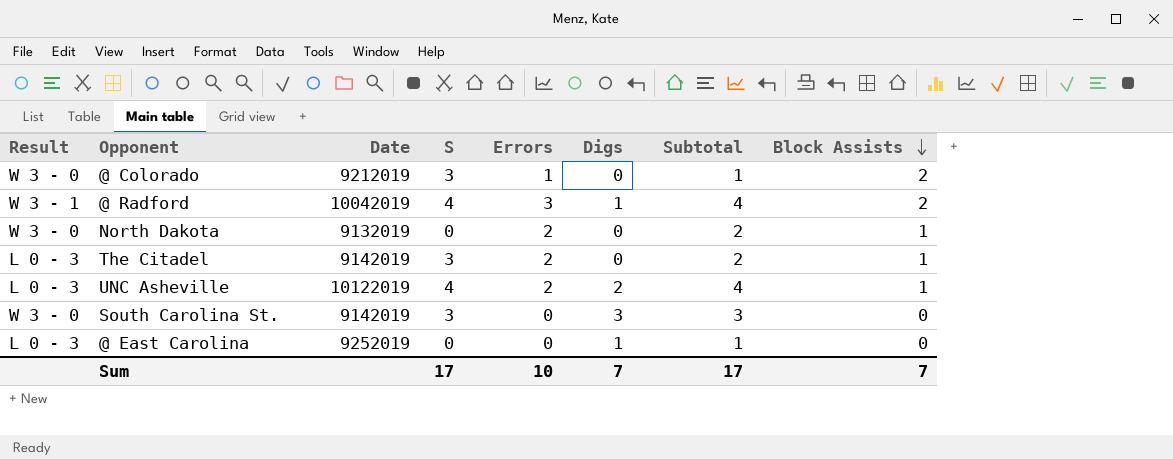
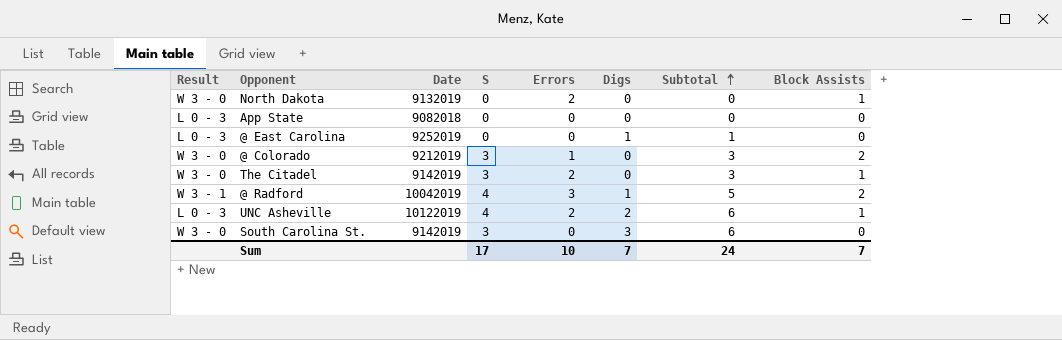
row order: Block Assists descending -> Subtotal ascending
column Subtotal | formula: [Errors] + [Digs] -> [S] + [Digs]
row App State: none -> L 0 - 3 | 9082018 | 0 | 0 | 0 | 0 | 0
The Citadel | Result: L 0 - 3 -> W 3 - 0
Sum | Subtotal: 17 -> 24

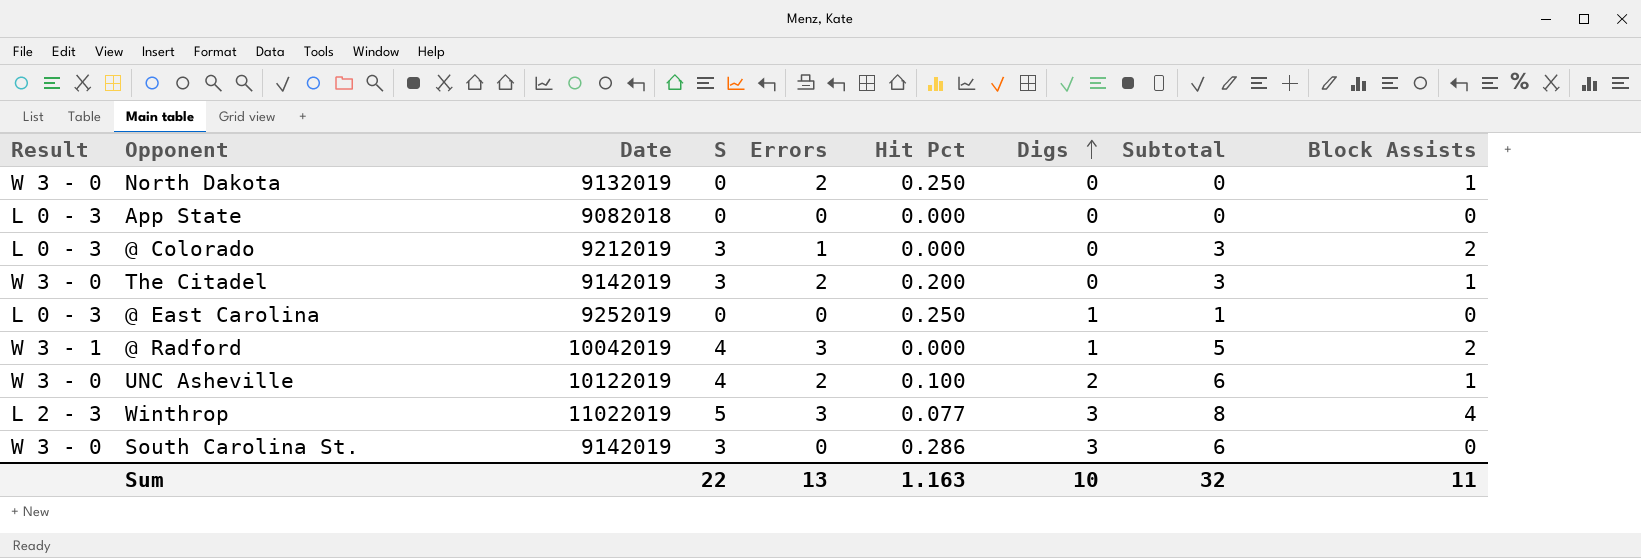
row order: Subtotal ascending -> Digs ascending
column Hit Pct | position: none -> 6
@ Colorado | Result: W 3 - 0 -> L 0 - 3
UNC Asheville | Result: L 0 - 3 -> W 3 - 0
row Winthrop: none -> L 2 - 3 | 11022019 | 5 | 3 | 0.077 | 3 | 8 | 4
Sum | S: 17 -> 22
Sum | Errors: 10 -> 13
Sum | Digs: 7 -> 10
Sum | Subtotal: 24 -> 32
Sum | Block Assists: 7 -> 11

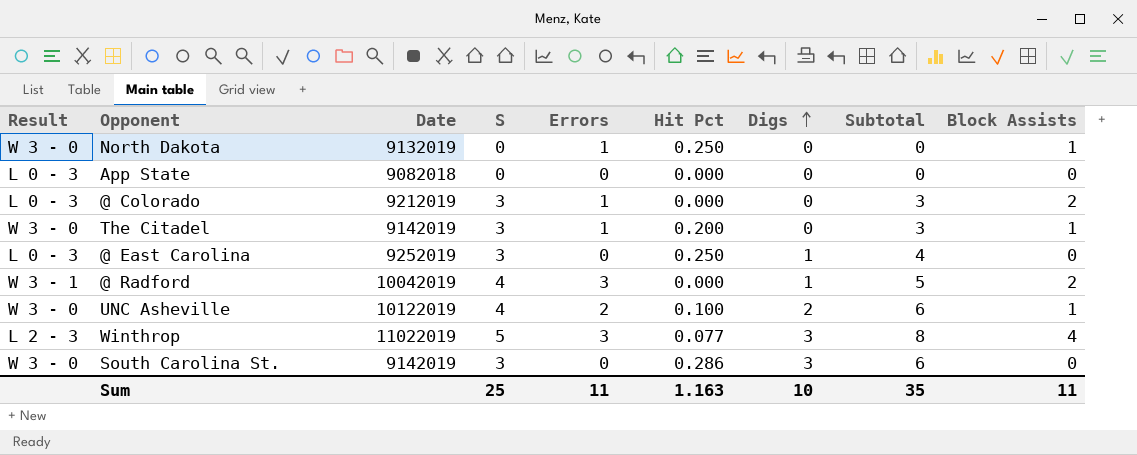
North Dakota | Errors: 2 -> 1
The Citadel | Errors: 2 -> 1
@ East Carolina | S: 0 -> 3
@ East Carolina | Subtotal: 1 -> 4
Sum | S: 22 -> 25
Sum | Errors: 13 -> 11
Sum | Subtotal: 32 -> 35

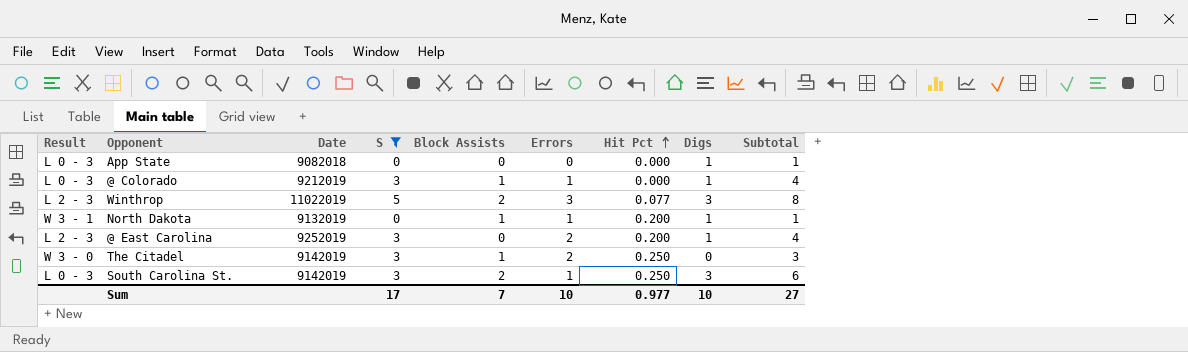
filter: none -> S != 4
row order: Digs ascending -> Hit Pct ascending
column Block Assists | position: 9 -> 5
App State | Digs: 0 -> 1
App State | Subtotal: 0 -> 1
@ Colorado | Block Assists: 2 -> 1
@ Colorado | Digs: 0 -> 1
@ Colorado | Subtotal: 3 -> 4
Winthrop | Block Assists: 4 -> 2
North Dakota | Result: W 3 - 0 -> W 3 - 1
North Dakota | Hit Pct: 0.250 -> 0.200
North Dakota | Digs: 0 -> 1
North Dakota | Subtotal: 0 -> 1
@ East Carolina | Result: L 0 - 3 -> L 2 - 3
@ East Carolina | Errors: 0 -> 2
@ East Carolina | Hit Pct: 0.250 -> 0.200
The Citadel | Errors: 1 -> 2
The Citadel | Hit Pct: 0.200 -> 0.250
South Carolina St. | Result: W 3 - 0 -> L 0 - 3
South Carolina St. | Block Assists: 0 -> 2
South Carolina St. | Errors: 0 -> 1
South Carolina St. | Hit Pct: 0.286 -> 0.250
Sum | S: 25 -> 17
Sum | Block Assists: 11 -> 7
Sum | Errors: 11 -> 10
Sum | Hit Pct: 1.163 -> 0.977
Sum | Subtotal: 35 -> 27

